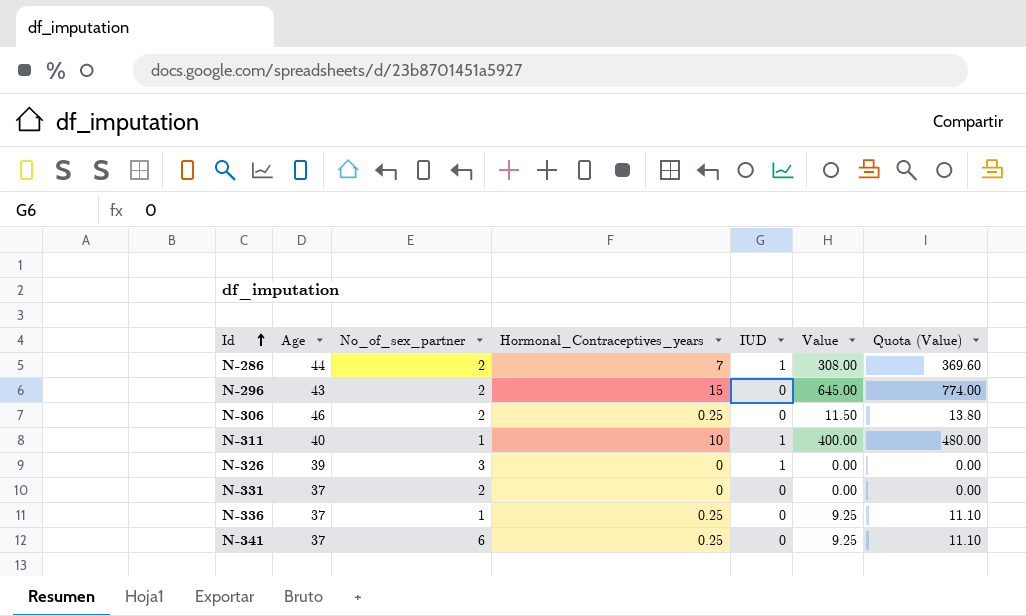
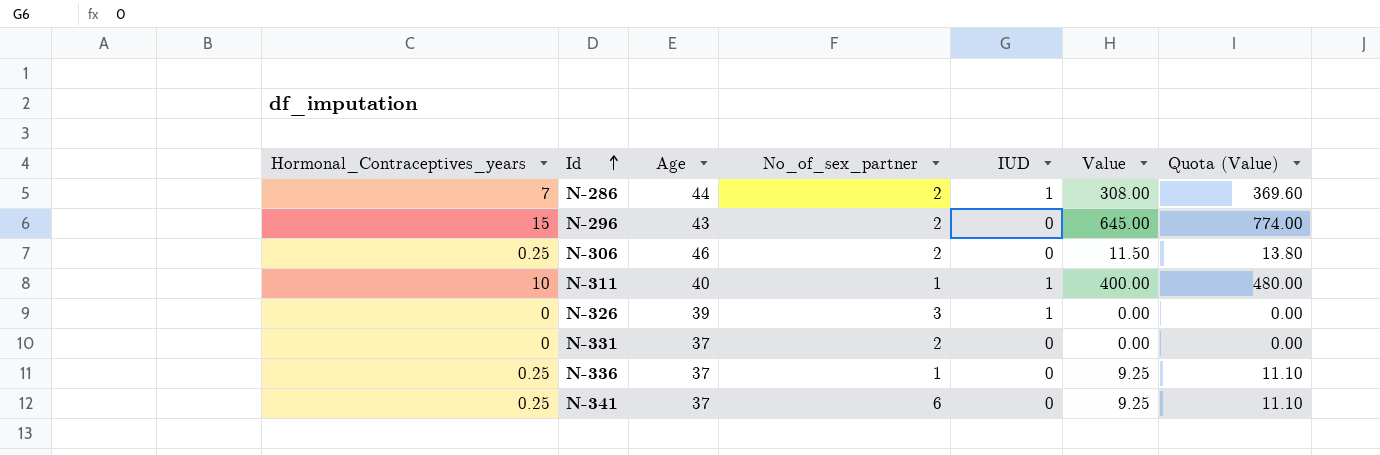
column Hormonal_Contraceptives_years | position: 4 -> 1

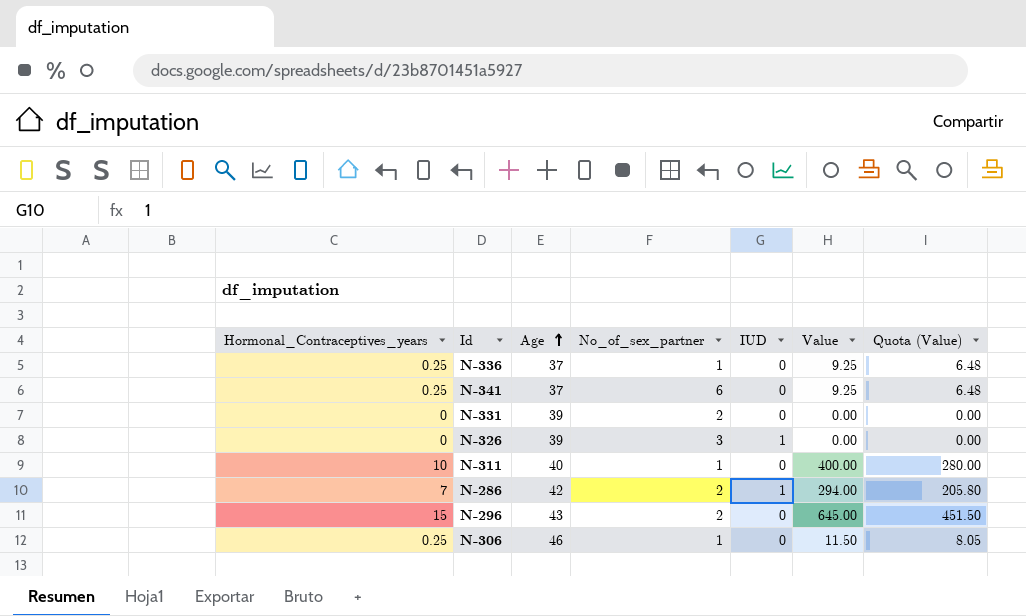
row order: Id ascending -> Age ascending
column Quota (Value) | formula: [Value] * 1.2 -> [Value] * 0.7
N-331 | Age: 37 -> 39
N-311 | IUD: 1 -> 0
N-286 | Age: 44 -> 42
N-286 | Value: 308.00 -> 294.00
N-306 | No_of_sex_partner: 2 -> 1

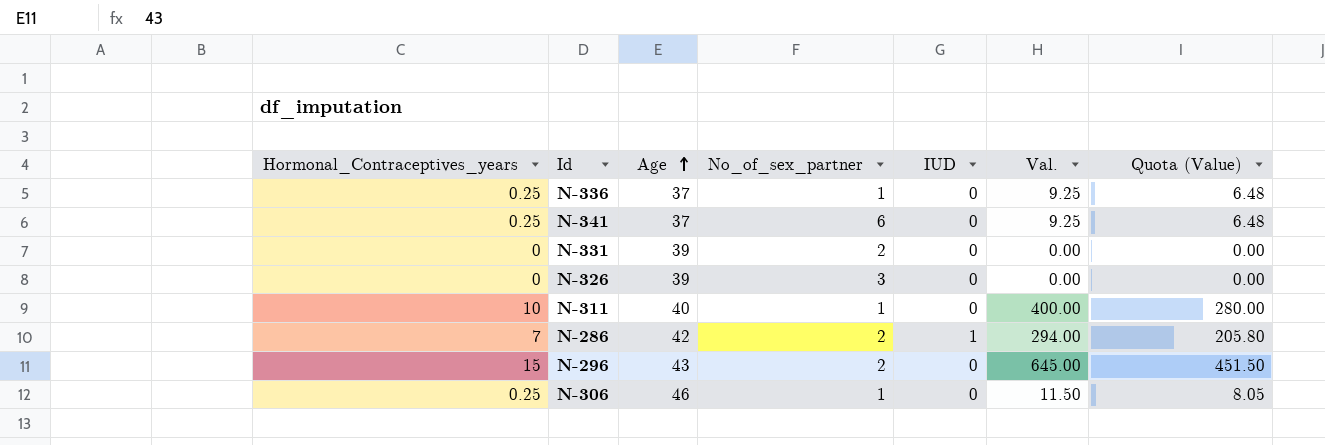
column name: Value -> Val.
N-326 | IUD: 1 -> 0

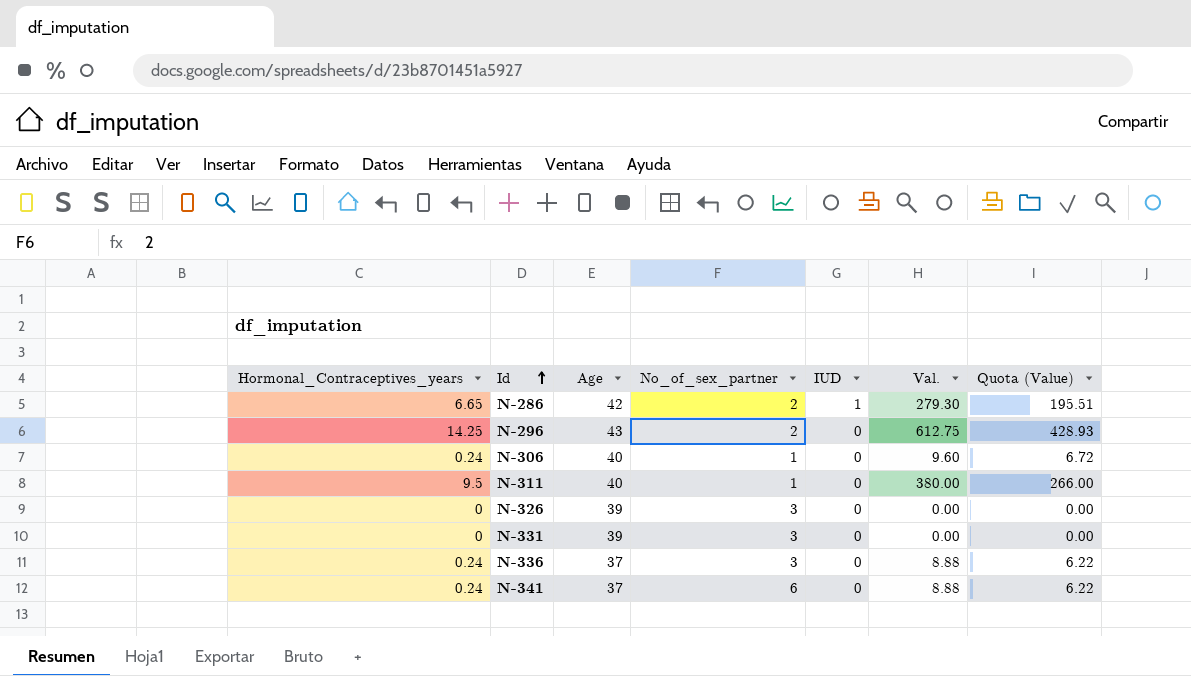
row order: Age ascending -> Id ascending
N-286 | Hormonal_Contraceptives_years: 7 -> 6.65
N-286 | Val.: 294.00 -> 279.30
N-286 | Quota (Value): 205.80 -> 195.51
N-296 | Hormonal_Contraceptives_years: 15 -> 14.25
N-296 | Val.: 645.00 -> 612.75
N-296 | Quota (Value): 451.50 -> 428.93
N-306 | Hormonal_Contraceptives_years: 0.25 -> 0.24
N-306 | Age: 46 -> 40
N-306 | Val.: 11.50 -> 9.60
N-306 | Quota (Value): 8.05 -> 6.72
N-311 | Hormonal_Contraceptives_years: 10 -> 9.5
N-311 | Val.: 400.00 -> 380.00
N-311 | Quota (Value): 280.00 -> 266.00
N-331 | No_of_sex_partner: 2 -> 3
N-336 | Hormonal_Contraceptives_years: 0.25 -> 0.24
N-336 | No_of_sex_partner: 1 -> 3
N-336 | Val.: 9.25 -> 8.88
N-336 | Quota (Value): 6.48 -> 6.22
N-341 | Hormonal_Contraceptives_years: 0.25 -> 0.24
N-341 | Val.: 9.25 -> 8.88
N-341 | Quota (Value): 6.48 -> 6.22

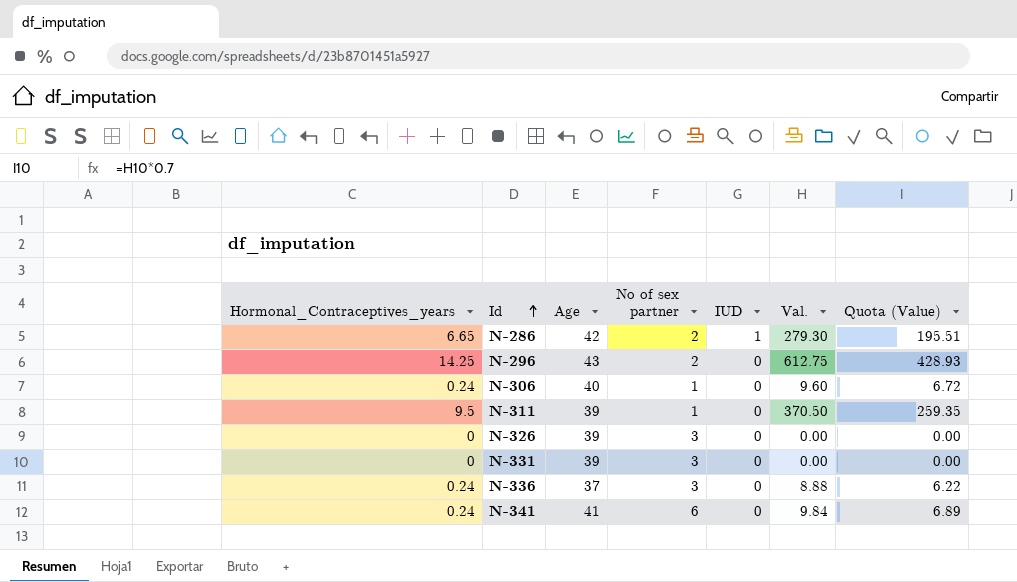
column name: No_of_sex_partner -> No of sex partner
N-311 | Age: 40 -> 39
N-311 | Val.: 380.00 -> 370.50
N-311 | Quota (Value): 266.00 -> 259.35
N-341 | Age: 37 -> 41
N-341 | Val.: 8.88 -> 9.84
N-341 | Quota (Value): 6.22 -> 6.89

